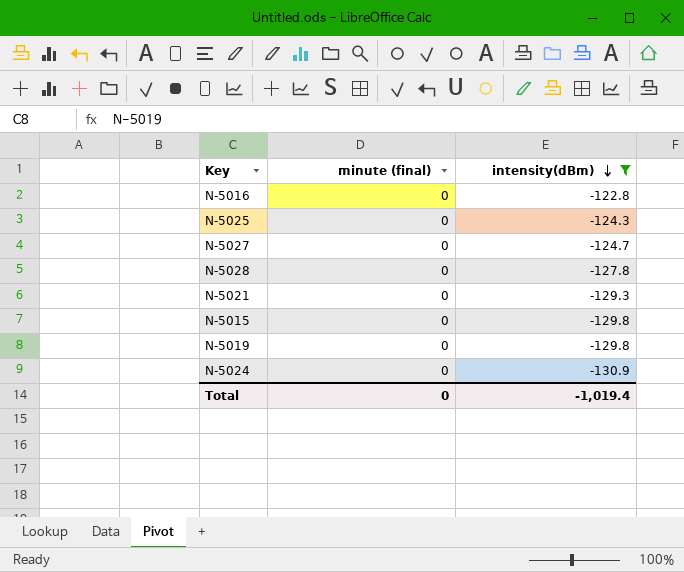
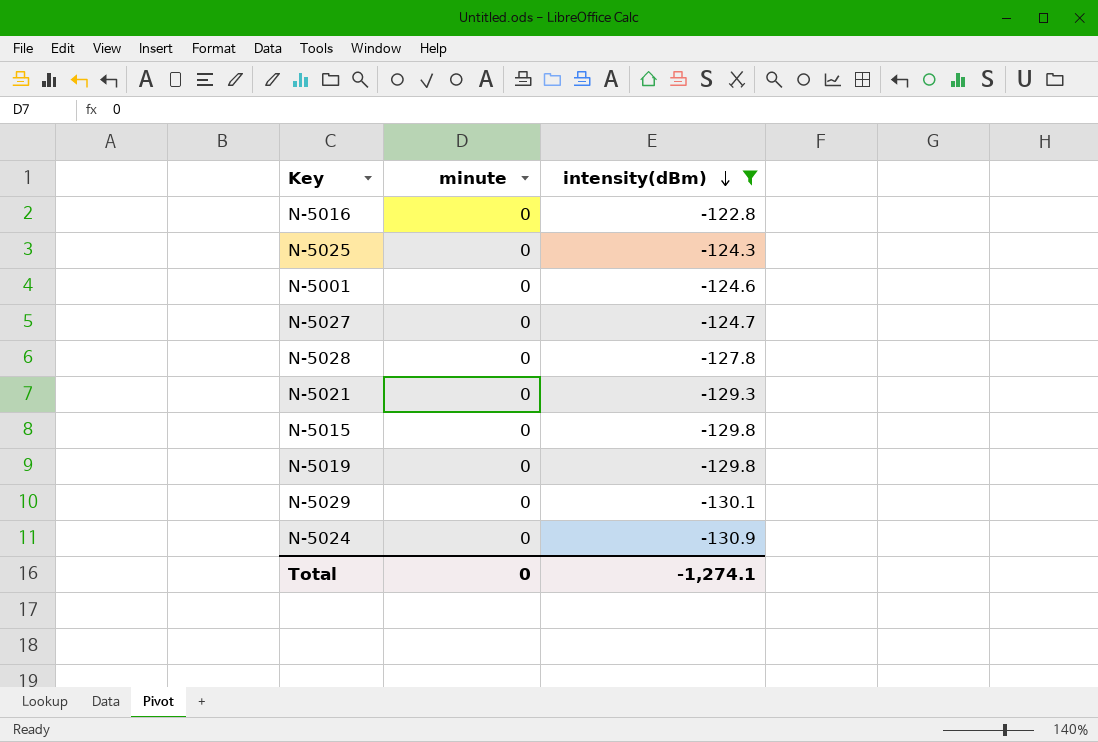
column name: minute (final) -> minute
row N-5001: none -> 0 | -124.6
row N-5029: none -> 0 | -130.1
Total | intensity(dBm): -1,019.4 -> -1,274.1

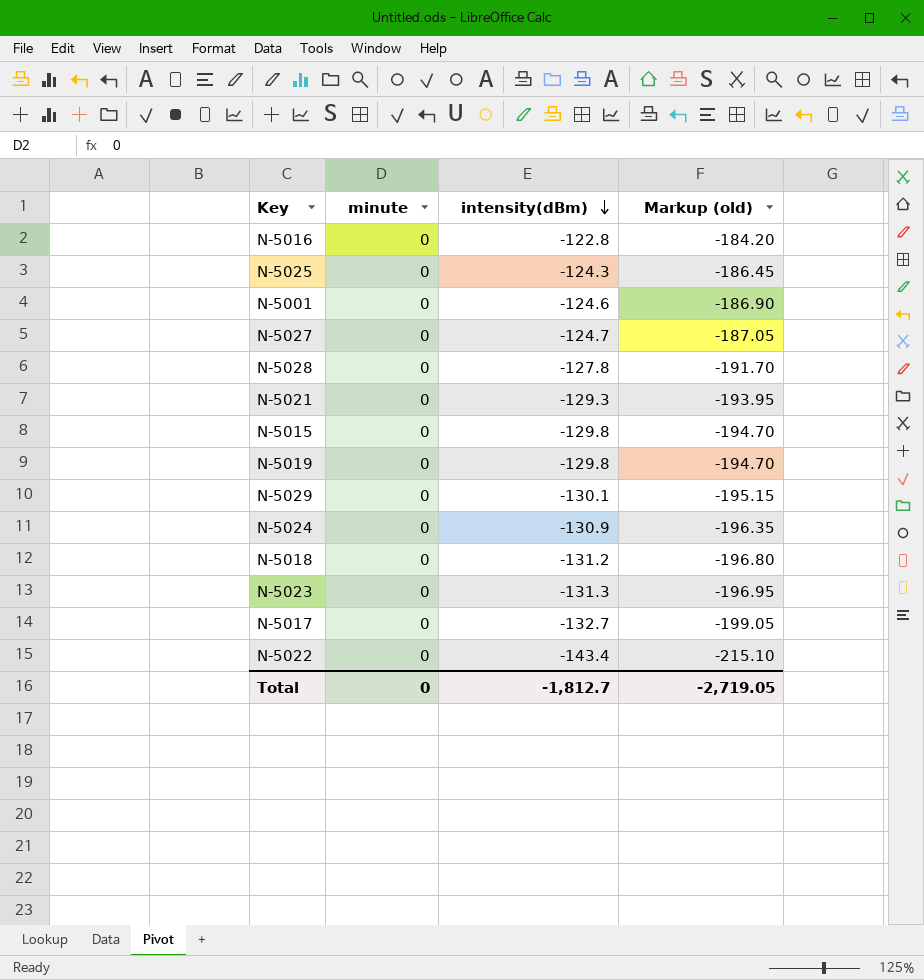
filter: intensity(dBm) >= -130.9 -> none
column Markup (old) | formula: none -> [intensity(dBm)] * 1.5
Total | intensity(dBm): -1,274.1 -> -1,812.7

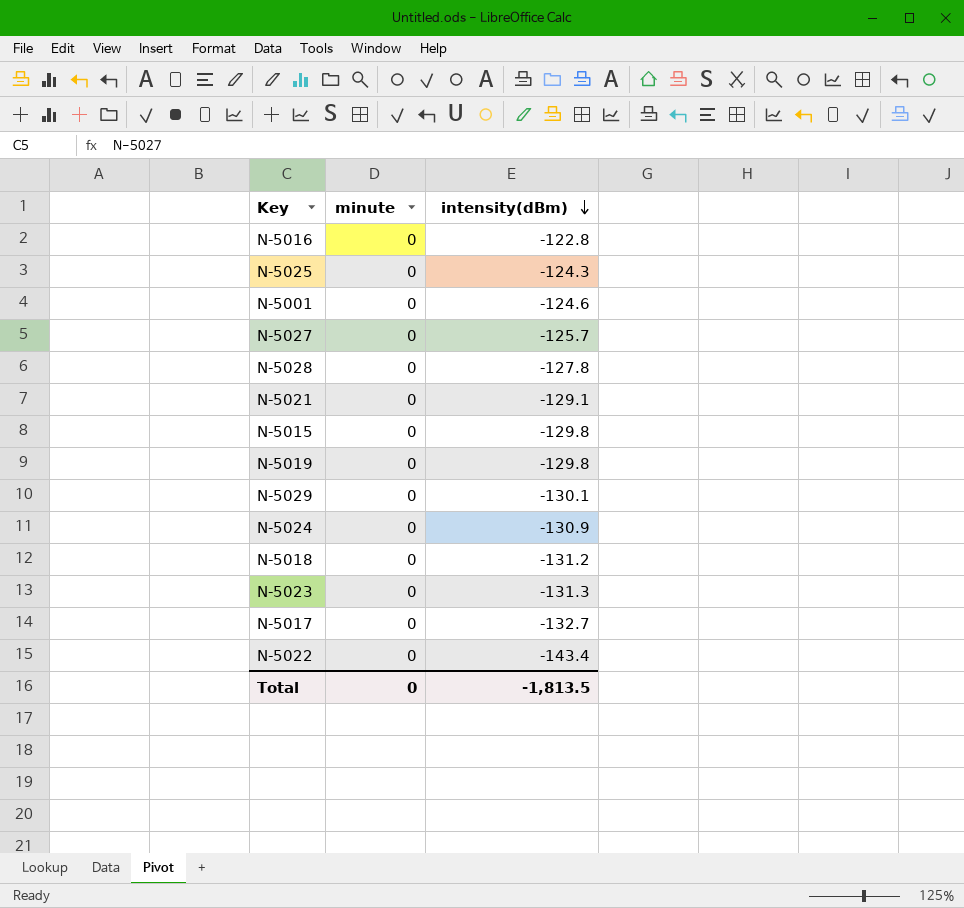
column Markup (old) | formula: [intensity(dBm)] * 1.5 -> none
N-5027 | intensity(dBm): -124.7 -> -125.7
N-5021 | intensity(dBm): -129.3 -> -129.1
Total | intensity(dBm): -1,812.7 -> -1,813.5

